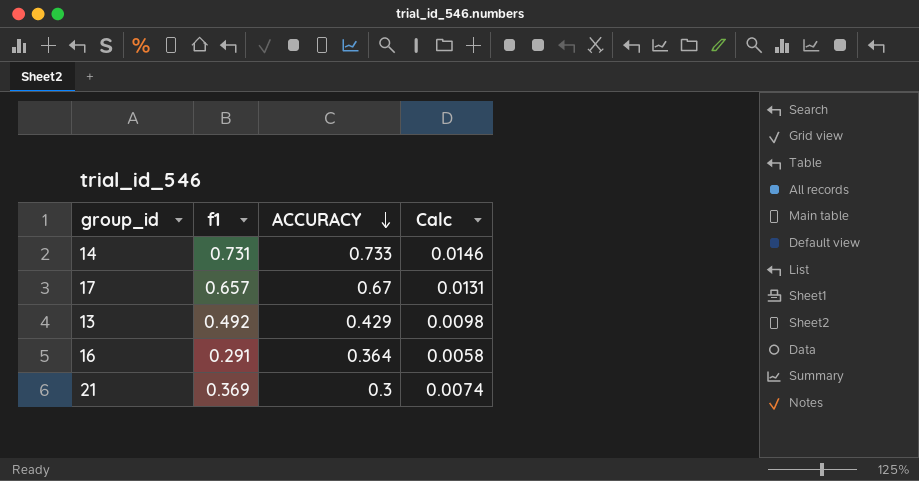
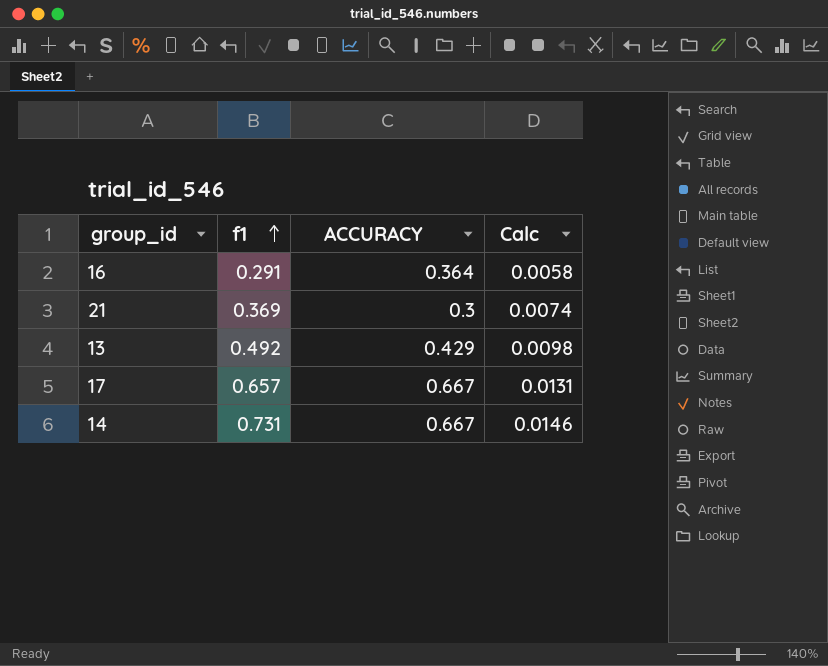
row order: ACCURACY descending -> f1 ascending
17 | ACCURACY: 0.67 -> 0.667
14 | ACCURACY: 0.733 -> 0.667

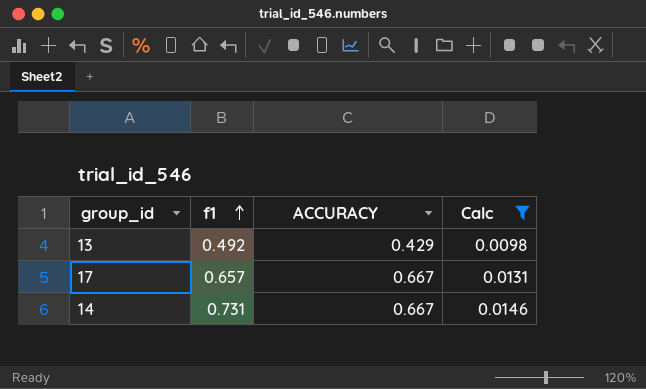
filter: none -> Calc >= 0.0098

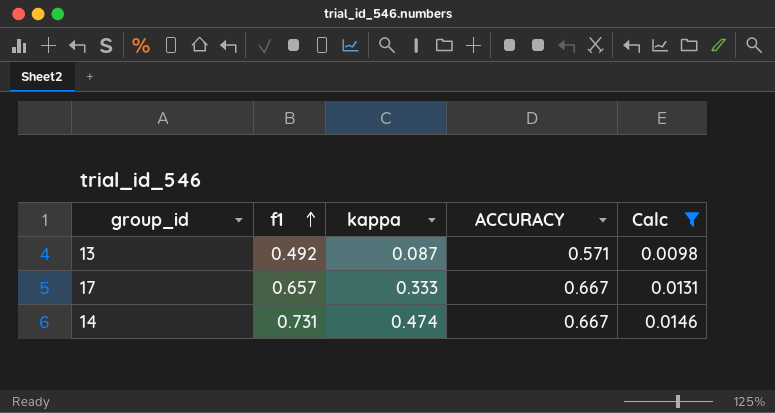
column kappa | position: none -> 3
13 | ACCURACY: 0.429 -> 0.571

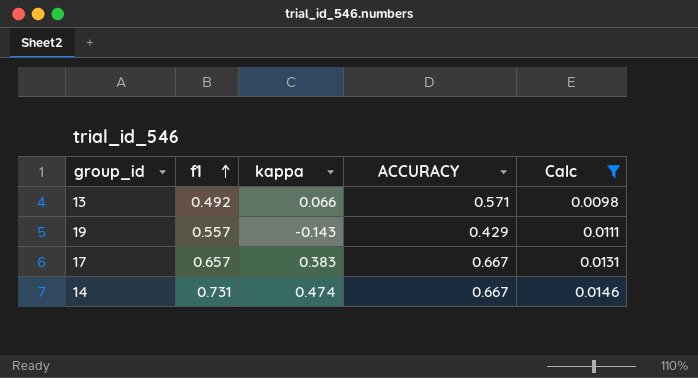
13 | kappa: 0.087 -> 0.066
row 19: none -> 0.557 | -0.143 | 0.429 | 0.0111
17 | kappa: 0.333 -> 0.383

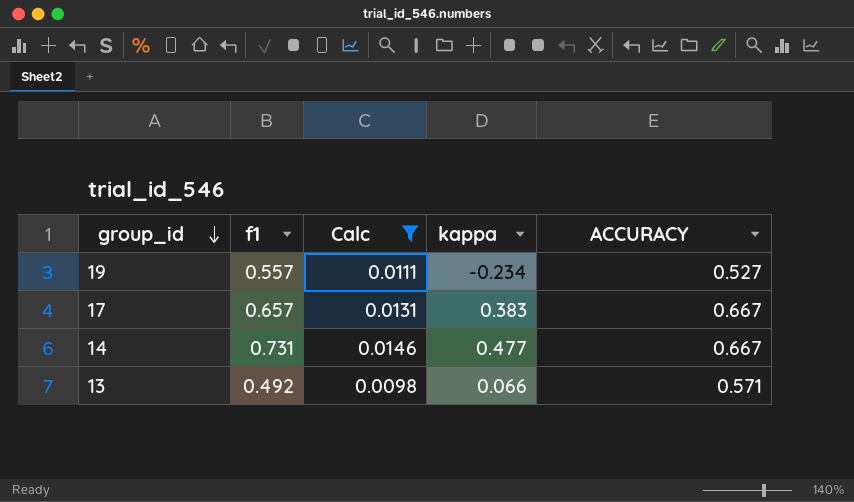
row order: f1 ascending -> group_id descending
column Calc | position: 5 -> 3
19 | kappa: -0.143 -> -0.234
19 | ACCURACY: 0.429 -> 0.527
14 | kappa: 0.474 -> 0.477

